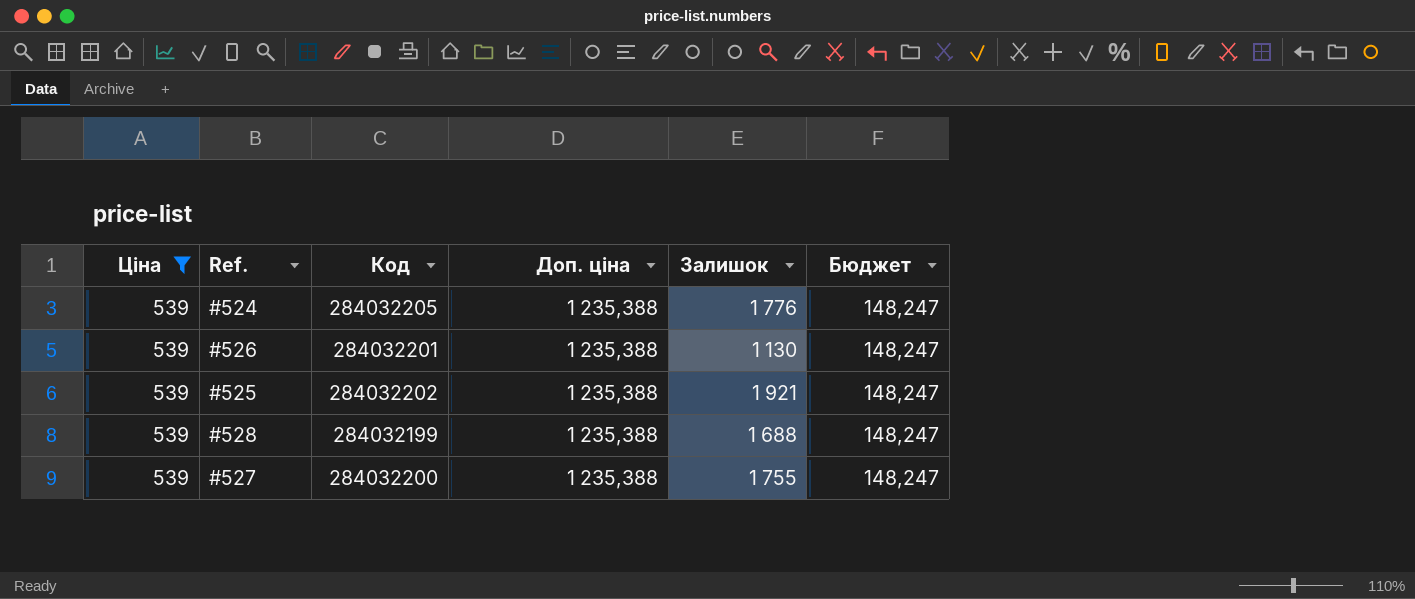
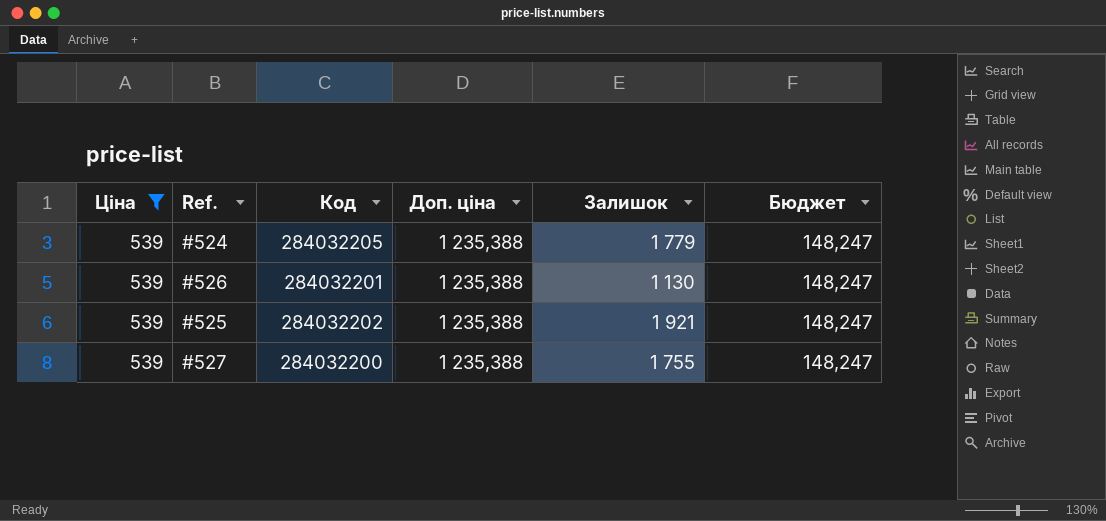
row #528: 539 | 284032199 | 1 235,388 | 1 688 | 148,247 -> none
#524 | Залишок: 1 776 -> 1 779

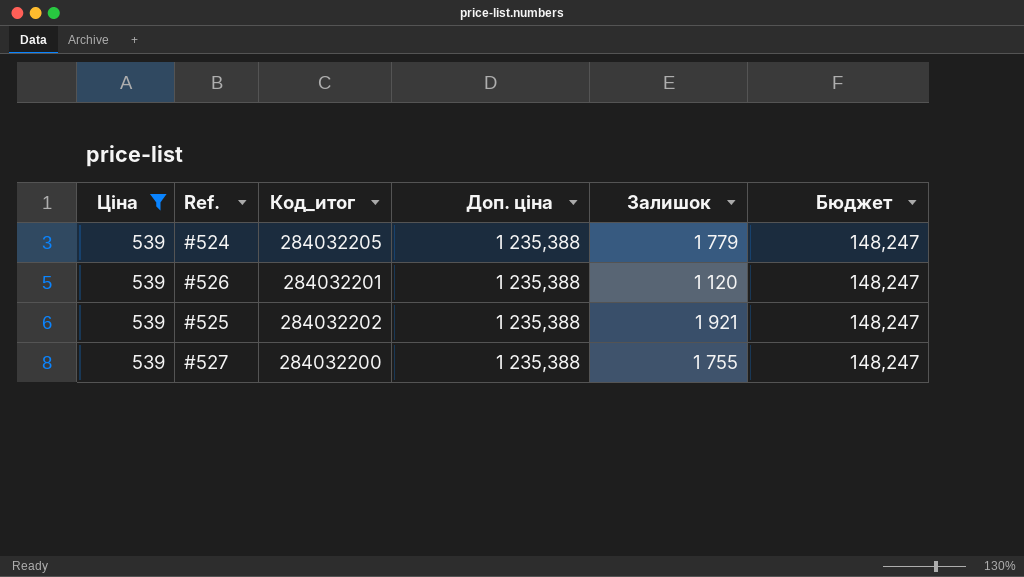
column name: Код -> Код_итог
#526 | Залишок: 1 130 -> 1 120

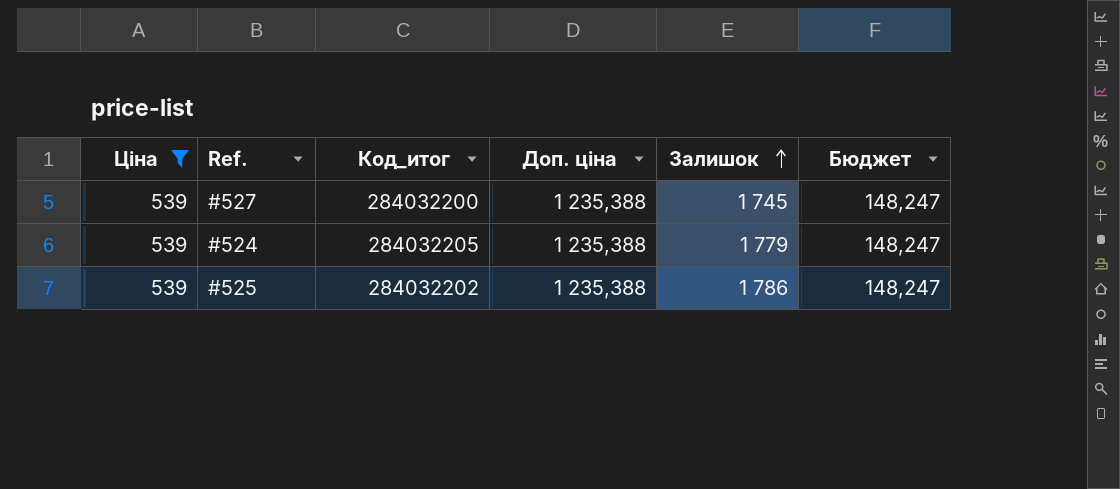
row order: none -> Залишок ascending
row #526: 539 | 284032201 | 1 235,388 | 1 120 | 148,247 -> none
#527 | Залишок: 1 755 -> 1 745
#525 | Залишок: 1 921 -> 1 786

